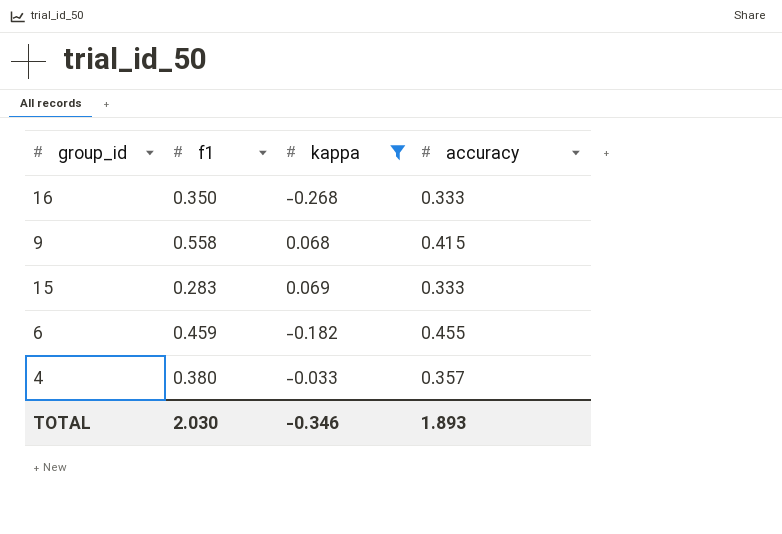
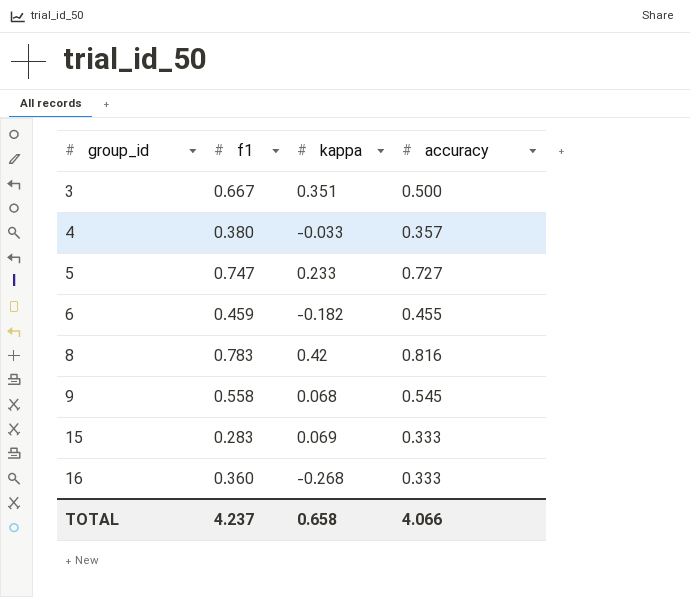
filter: kappa <= 0.069 -> none
row order: none -> group_id ascending
9 | accuracy: 0.415 -> 0.545
16 | f1: 0.350 -> 0.360
TOTAL | f1: 2.030 -> 4.237
TOTAL | kappa: -0.346 -> 0.658
TOTAL | accuracy: 1.893 -> 4.066

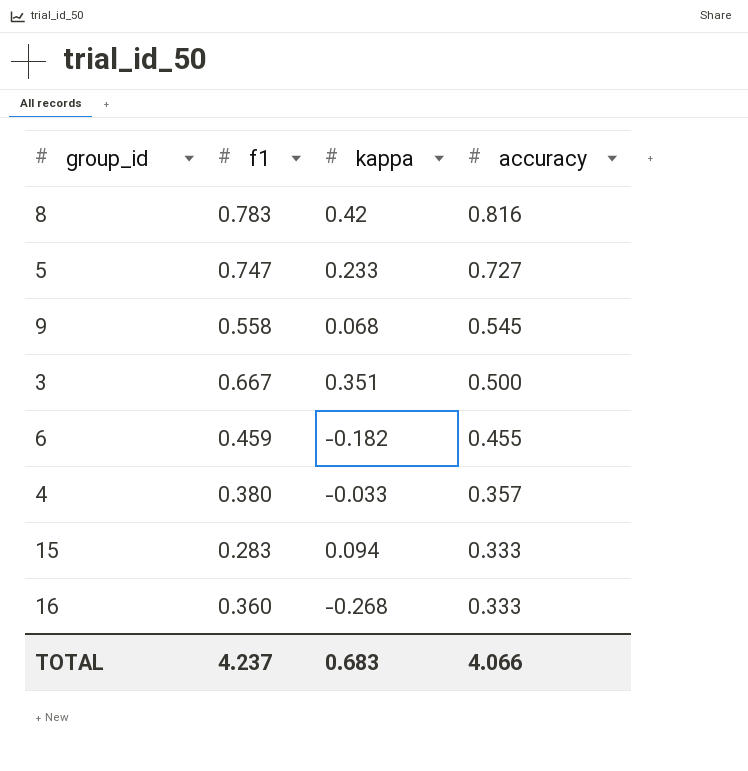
row order: group_id ascending -> accuracy descending
15 | kappa: 0.069 -> 0.094
TOTAL | kappa: 0.658 -> 0.683

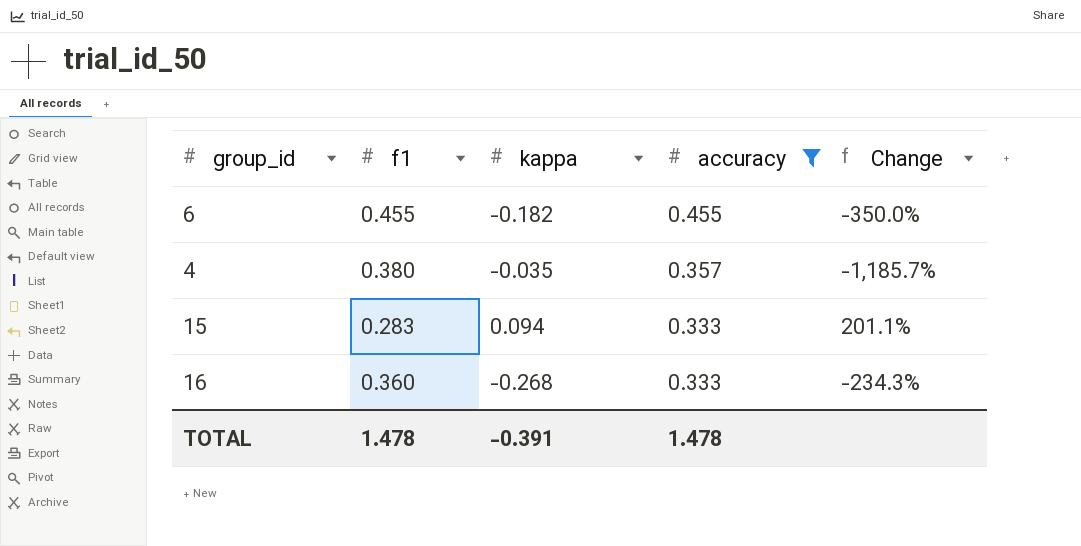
filter: none -> accuracy <= 0.455
column Change | formula: none -> ([f1] - [kappa]) / [kappa]
6 | f1: 0.459 -> 0.455
4 | kappa: -0.033 -> -0.035
TOTAL | f1: 4.237 -> 1.478
TOTAL | kappa: 0.683 -> -0.391
TOTAL | accuracy: 4.066 -> 1.478

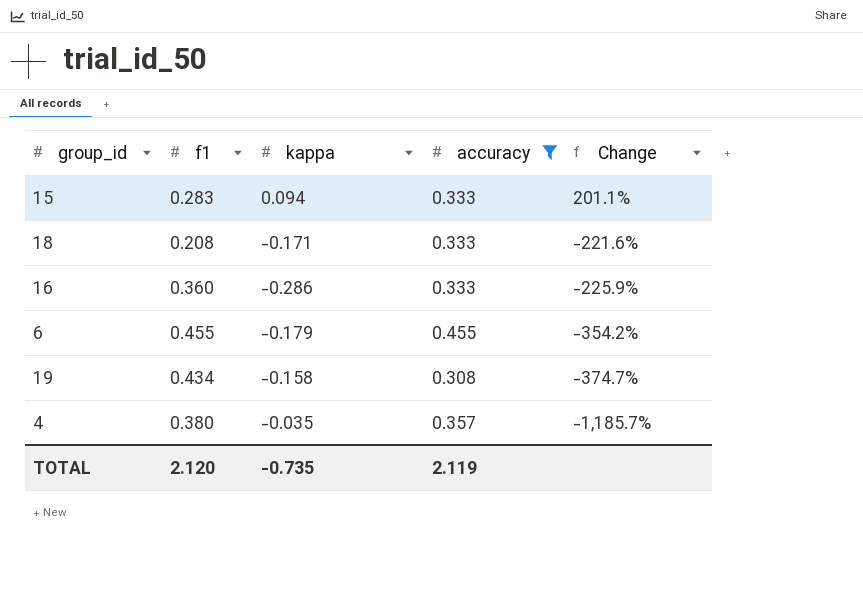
row order: accuracy descending -> Change descending
row 18: none -> 0.208 | -0.171 | 0.333 | -221.6%
16 | kappa: -0.268 -> -0.286
16 | Change: -234.3% -> -225.9%
6 | kappa: -0.182 -> -0.179
6 | Change: -350.0% -> -354.2%
row 19: none -> 0.434 | -0.158 | 0.308 | -374.7%
TOTAL | f1: 1.478 -> 2.120
TOTAL | kappa: -0.391 -> -0.735
TOTAL | accuracy: 1.478 -> 2.119

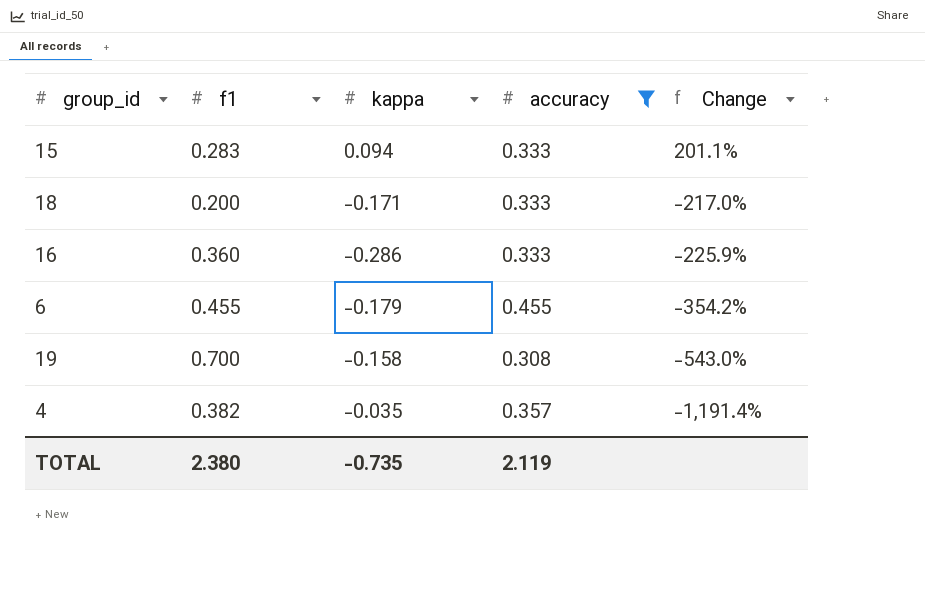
18 | f1: 0.208 -> 0.200
18 | Change: -221.6% -> -217.0%
19 | f1: 0.434 -> 0.700
19 | Change: -374.7% -> -543.0%
4 | f1: 0.380 -> 0.382
4 | Change: -1,185.7% -> -1,191.4%
TOTAL | f1: 2.120 -> 2.380

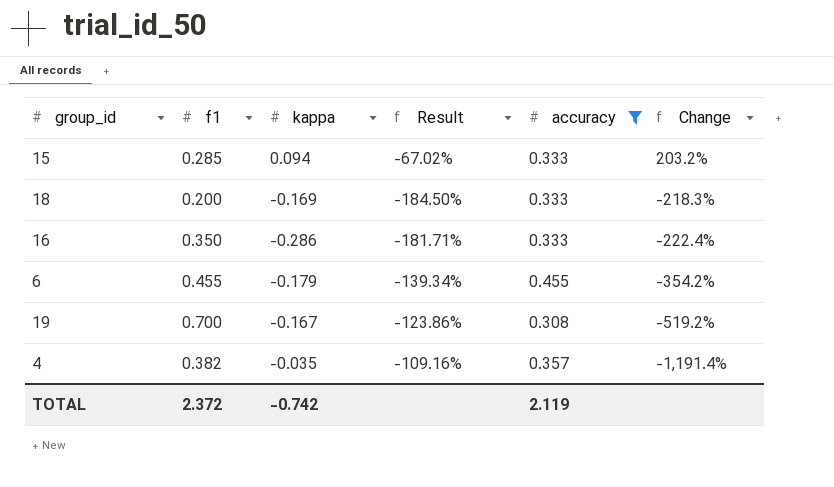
column Result | formula: none -> ([kappa] - [f1]) / [f1]
15 | f1: 0.283 -> 0.285
15 | Change: 201.1% -> 203.2%
18 | kappa: -0.171 -> -0.169
18 | Change: -217.0% -> -218.3%
16 | f1: 0.360 -> 0.350
16 | Change: -225.9% -> -222.4%
19 | kappa: -0.158 -> -0.167
19 | Change: -543.0% -> -519.2%
TOTAL | f1: 2.380 -> 2.372
TOTAL | kappa: -0.735 -> -0.742

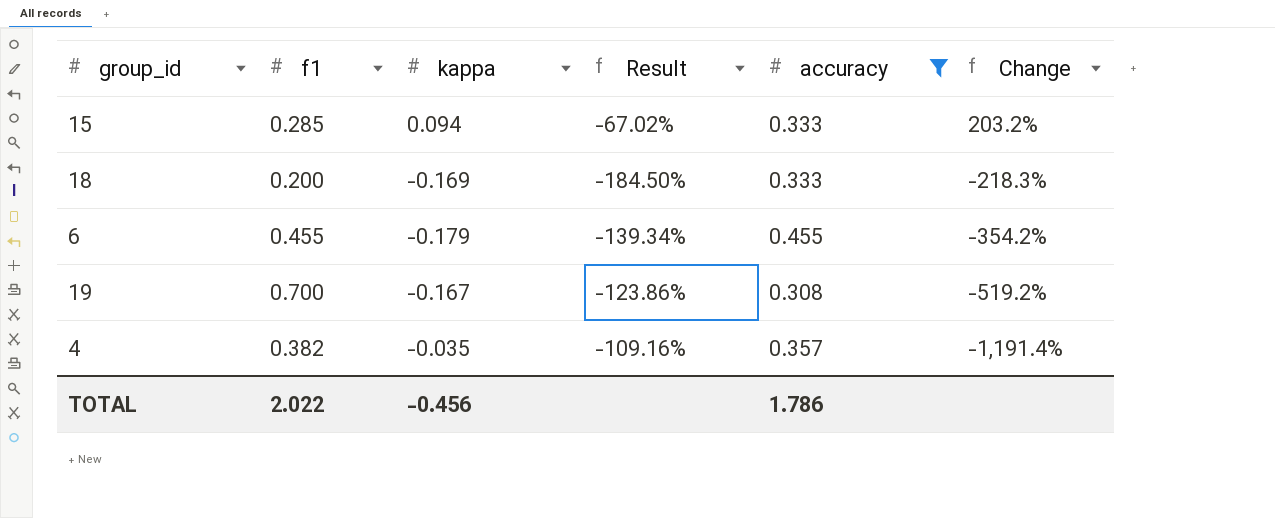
row 16: 0.350 | -0.286 | -181.71% | 0.333 | -222.4% -> none
TOTAL | f1: 2.372 -> 2.022
TOTAL | kappa: -0.742 -> -0.456
TOTAL | accuracy: 2.119 -> 1.786

